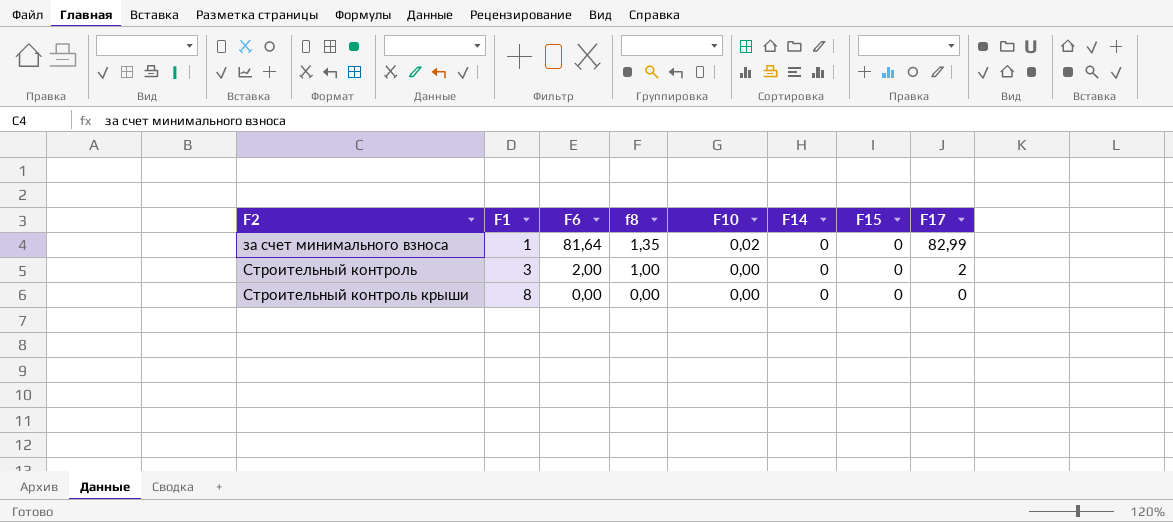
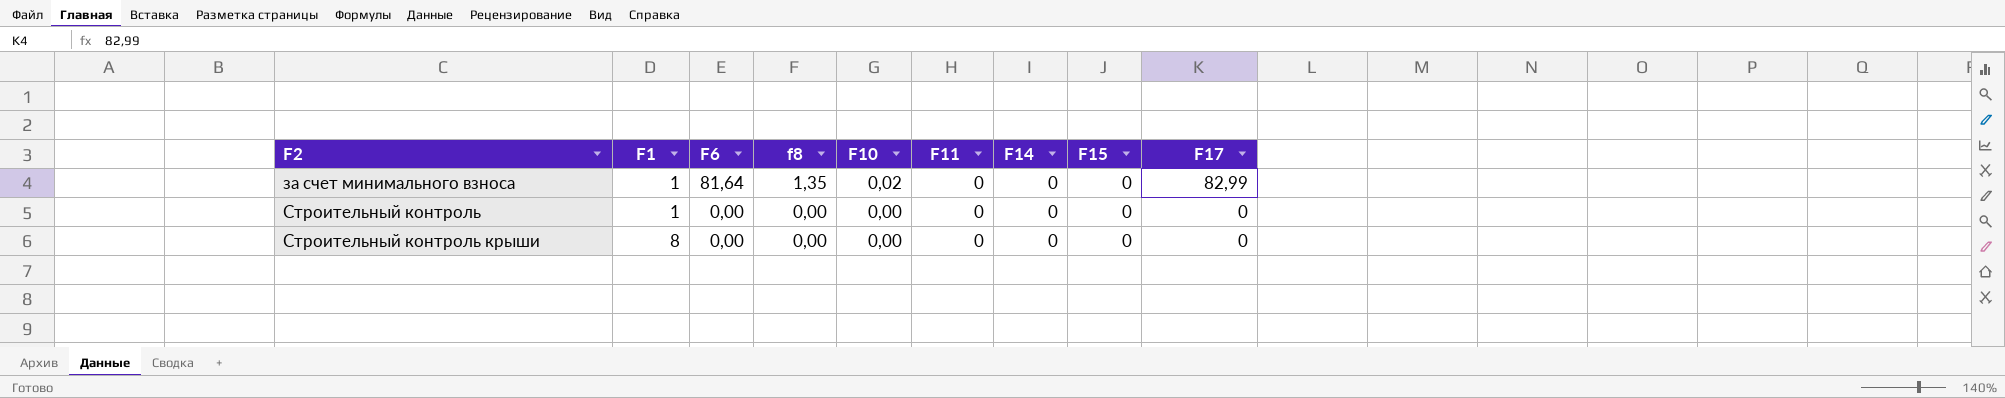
column F11 | position: none -> 6
Строительный контроль | F1: 3 -> 1
Строительный контроль | F6: 2,00 -> 0,00
Строительный контроль | f8: 1,00 -> 0,00
Строительный контроль | F17: 2 -> 0

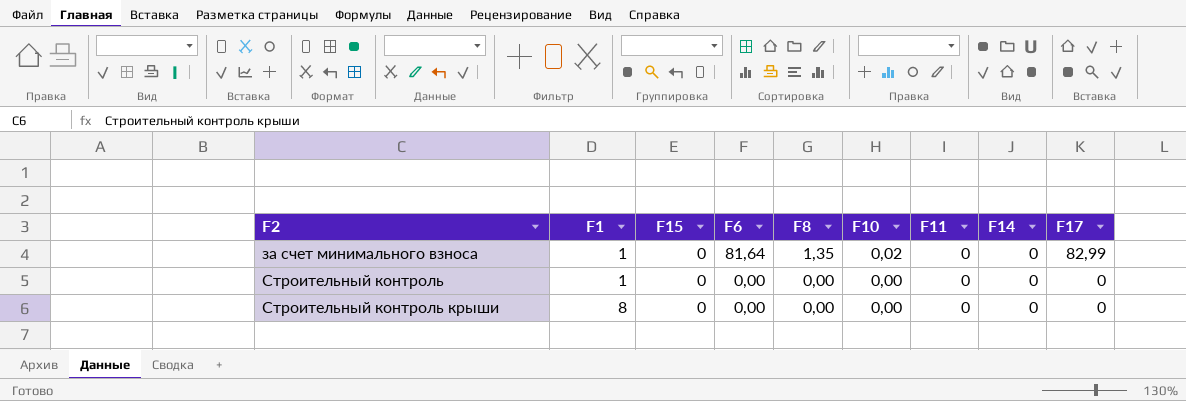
column F15 | position: 8 -> 3
column name: f8 -> F8

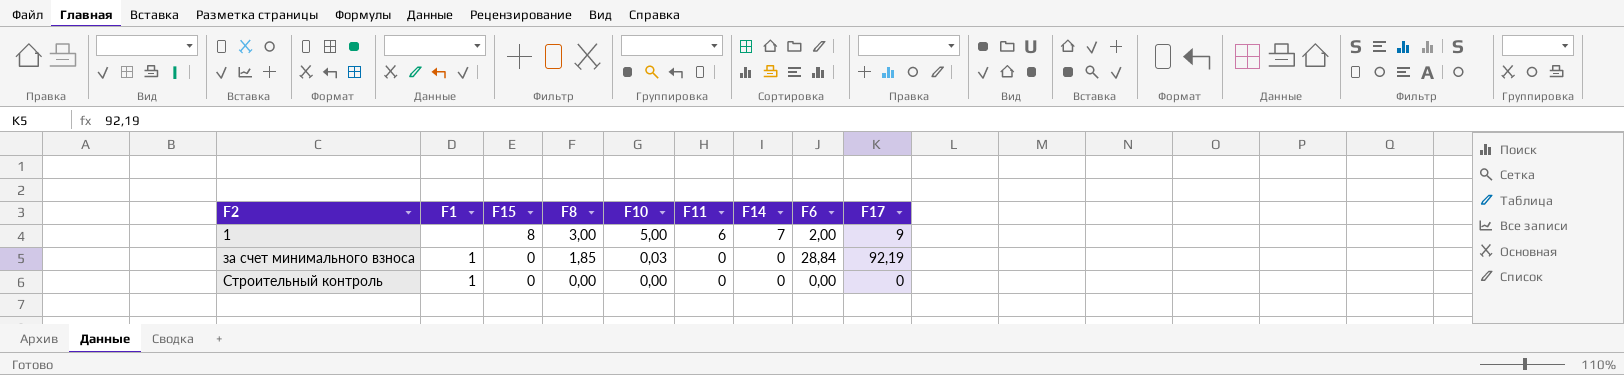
column F6 | position: 4 -> 8
row Строительный контроль крыши: 8 | 0 | 0,00 | 0,00 | 0,00 | 0 | 0 | 0 -> none
row 1: none -> none | 8 | 3,00 | 5,00 | 6 | 7 | 2,00 | 9
за счет минимального взноса | F8: 1,35 -> 1,85
за счет минимального взноса | F10: 0,02 -> 0,03
за счет минимального взноса | F6: 81,64 -> 28,84
за счет минимального взноса | F17: 82,99 -> 92,19

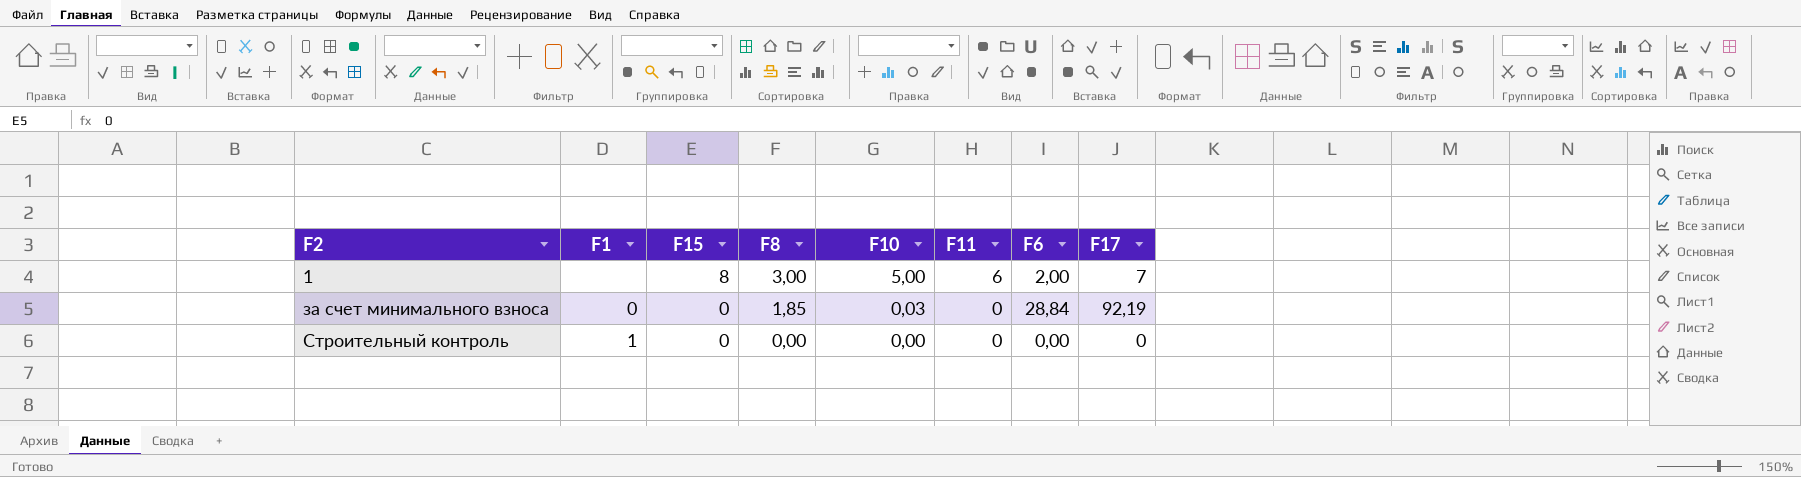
column F14 | position: 7 -> none
1 | F17: 9 -> 7
за счет минимального взноса | F1: 1 -> 0

